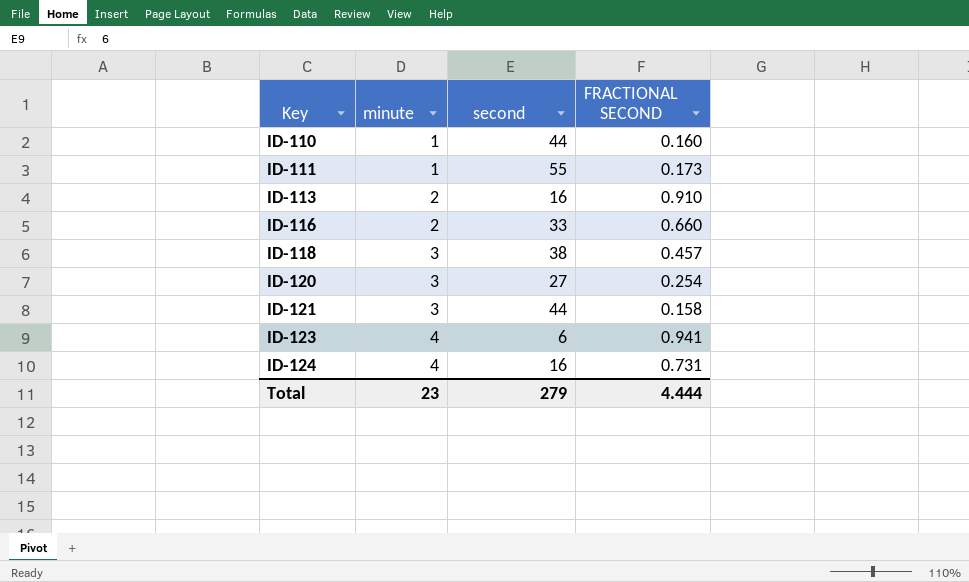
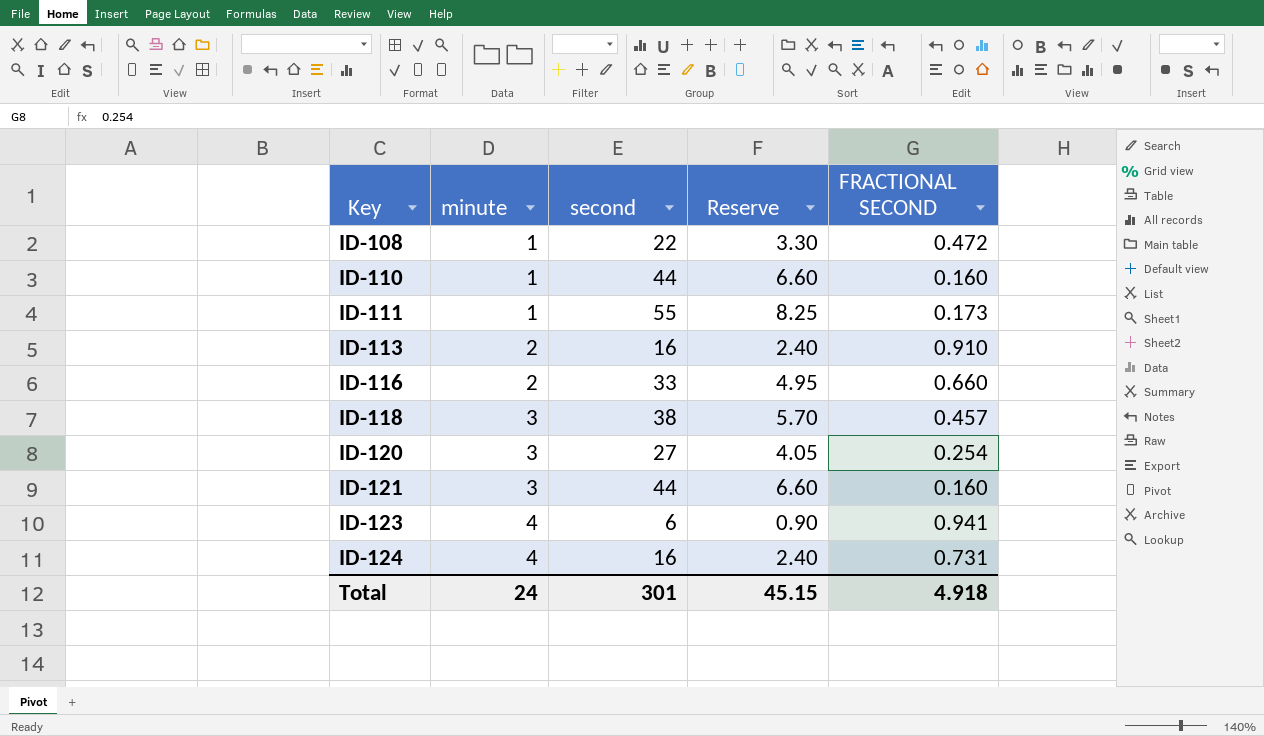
column Reserve | formula: none -> [second] * 0.15
row ID-108: none -> 1 | 22 | 3.30 | 0.472
ID-121 | FRACTIONAL SECOND: 0.158 -> 0.160
Total | minute: 23 -> 24
Total | second: 279 -> 301
Total | FRACTIONAL SECOND: 4.444 -> 4.918

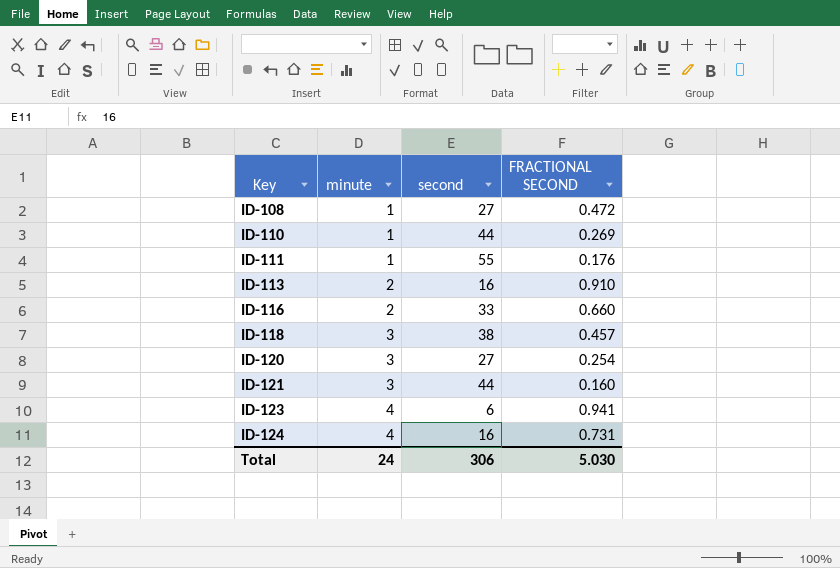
column Reserve | formula: [second] * 0.15 -> none
ID-108 | second: 22 -> 27
ID-110 | FRACTIONAL SECOND: 0.160 -> 0.269
ID-111 | FRACTIONAL SECOND: 0.173 -> 0.176
Total | second: 301 -> 306
Total | FRACTIONAL SECOND: 4.918 -> 5.030

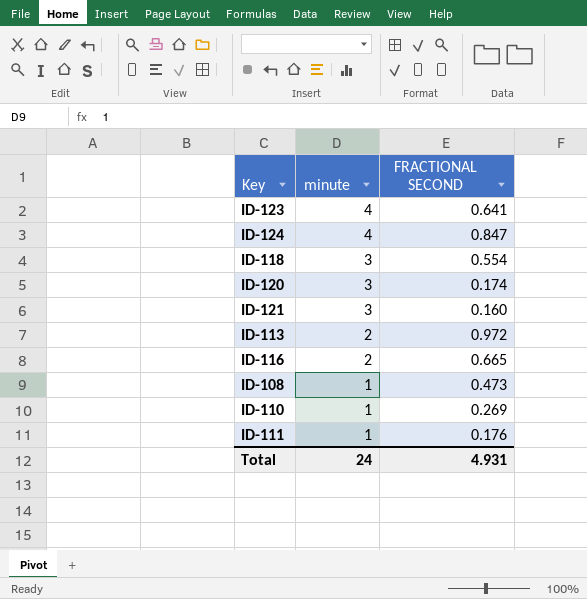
row order: Key ascending -> minute descending
column second | position: 3 -> none
ID-123 | FRACTIONAL SECOND: 0.941 -> 0.641
ID-124 | FRACTIONAL SECOND: 0.731 -> 0.847
ID-118 | FRACTIONAL SECOND: 0.457 -> 0.554
ID-120 | FRACTIONAL SECOND: 0.254 -> 0.174
ID-113 | FRACTIONAL SECOND: 0.910 -> 0.972
ID-116 | FRACTIONAL SECOND: 0.660 -> 0.665
ID-108 | FRACTIONAL SECOND: 0.472 -> 0.473
Total | FRACTIONAL SECOND: 5.030 -> 4.931

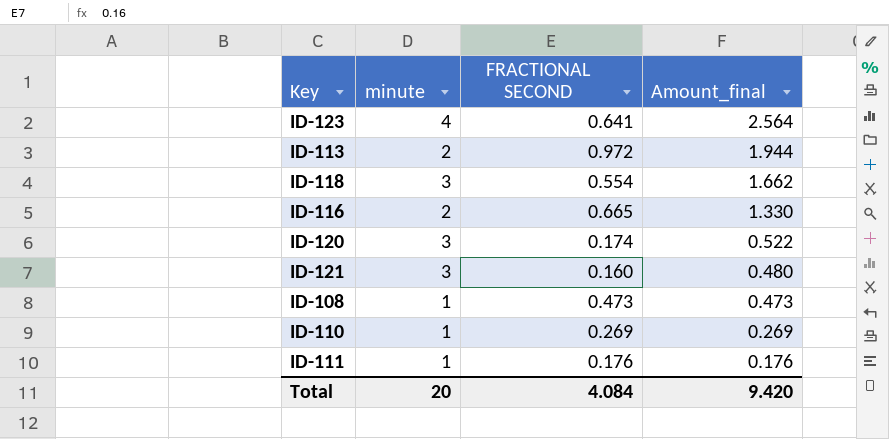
row order: minute descending -> Amount_final descending
column Amount_final | formula: none -> [minute] * [FRACTIONAL SECOND]
row ID-124: 4 | 0.847 -> none
Total | minute: 24 -> 20
Total | FRACTIONAL SECOND: 4.931 -> 4.084

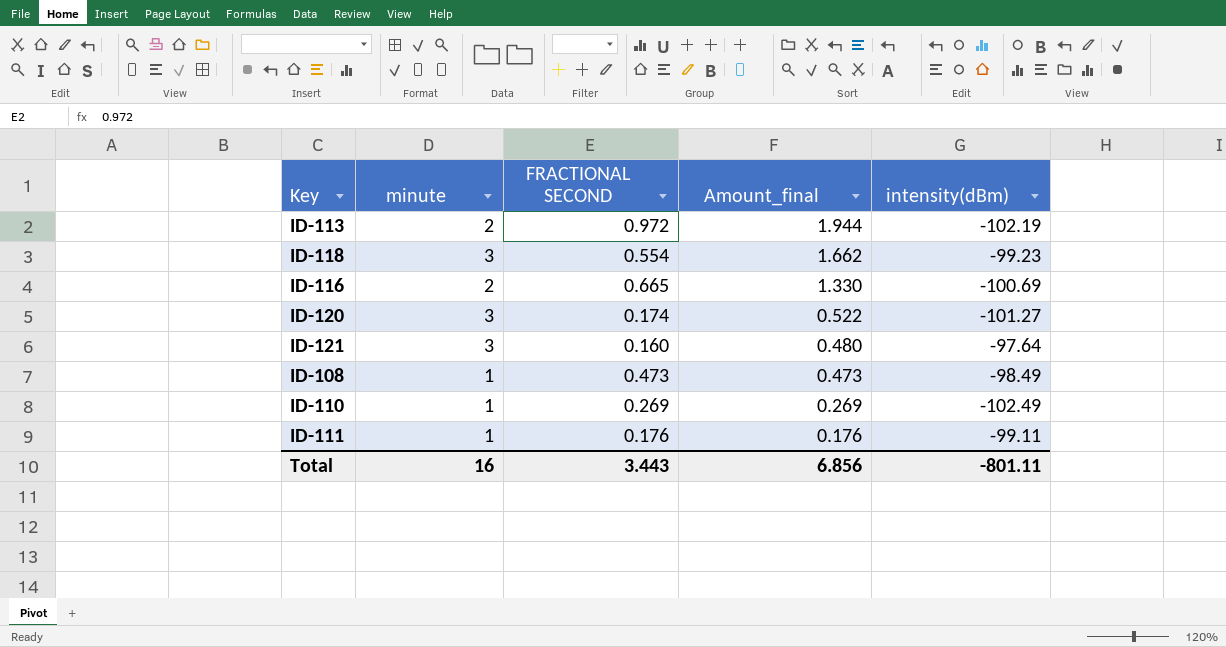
column intensity(dBm) | position: none -> 5
row ID-123: 4 | 0.641 | 2.564 -> none
Total | minute: 20 -> 16
Total | FRACTIONAL SECOND: 4.084 -> 3.443
Total | Amount_final: 9.420 -> 6.856

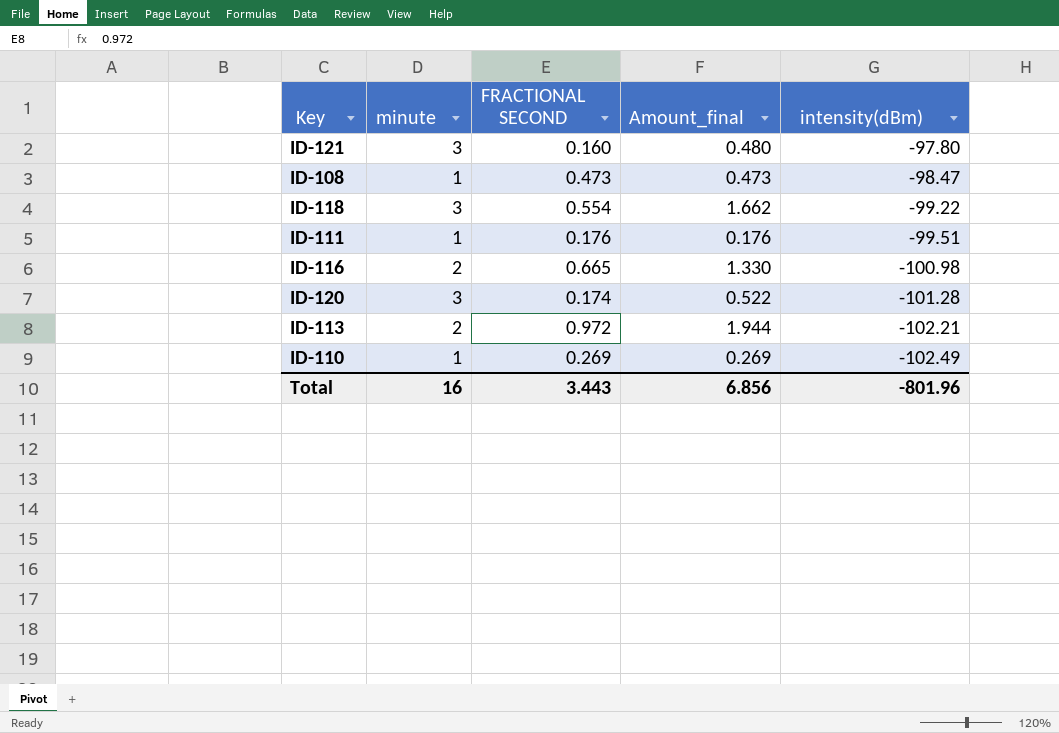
row order: Amount_final descending -> intensity(dBm) descending
ID-121 | intensity(dBm): -97.64 -> -97.80
ID-108 | intensity(dBm): -98.49 -> -98.47
ID-118 | intensity(dBm): -99.23 -> -99.22
ID-111 | intensity(dBm): -99.11 -> -99.51
ID-116 | intensity(dBm): -100.69 -> -100.98
ID-120 | intensity(dBm): -101.27 -> -101.28
ID-113 | intensity(dBm): -102.19 -> -102.21
Total | intensity(dBm): -801.11 -> -801.96

